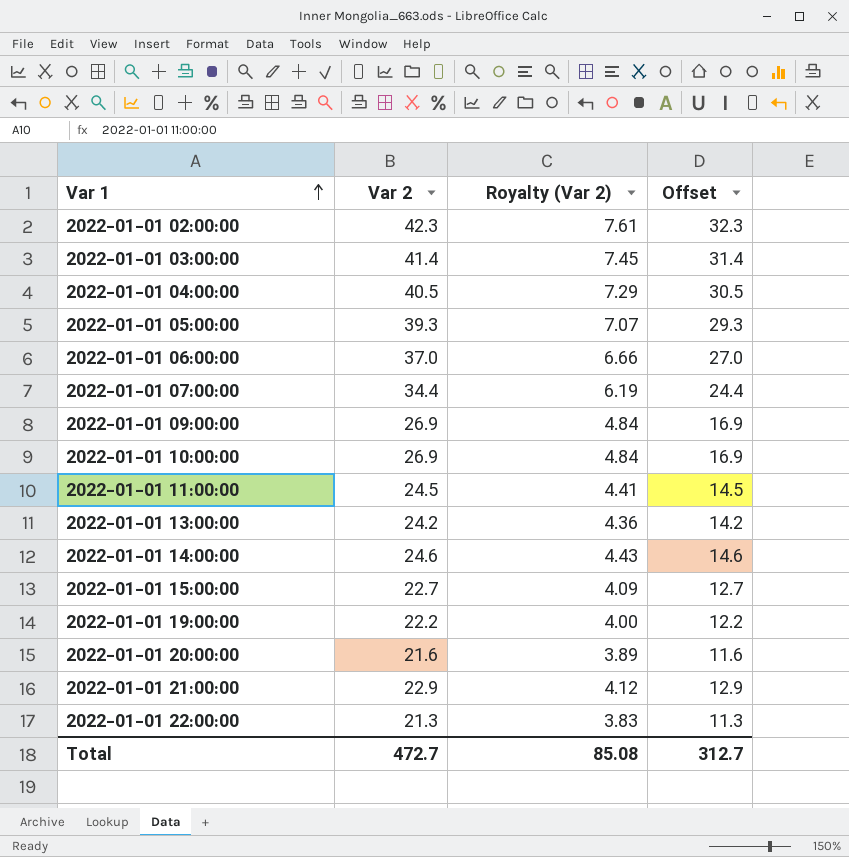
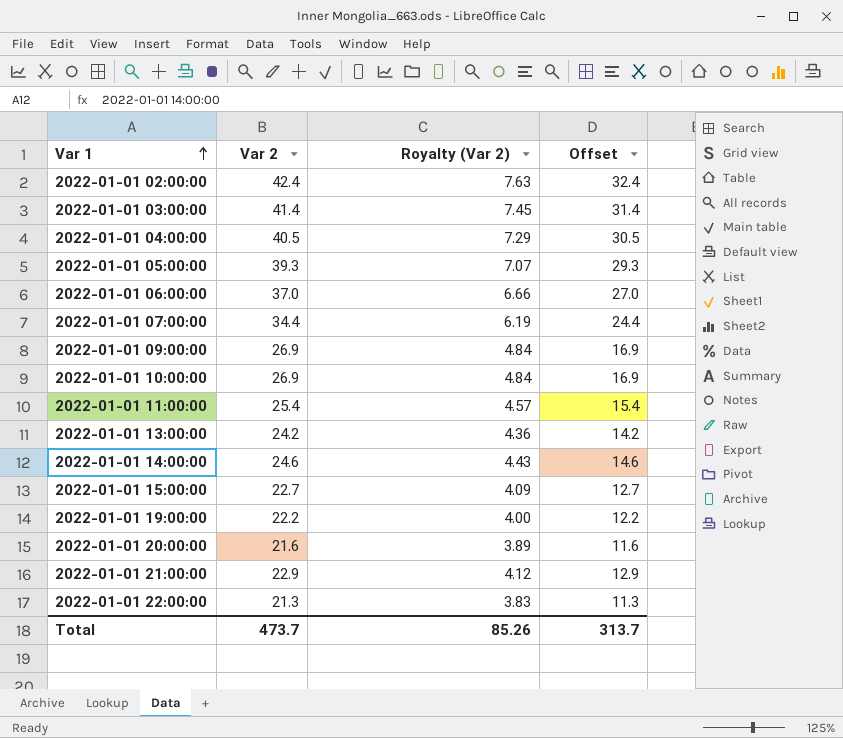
2022-01-01 02:00:00 | Var 2: 42.3 -> 42.4
2022-01-01 02:00:00 | Royalty (Var 2): 7.61 -> 7.63
2022-01-01 02:00:00 | Offset: 32.3 -> 32.4
2022-01-01 11:00:00 | Var 2: 24.5 -> 25.4
2022-01-01 11:00:00 | Royalty (Var 2): 4.41 -> 4.57
2022-01-01 11:00:00 | Offset: 14.5 -> 15.4
Total | Var 2: 472.7 -> 473.7
Total | Royalty (Var 2): 85.08 -> 85.26
Total | Offset: 312.7 -> 313.7

